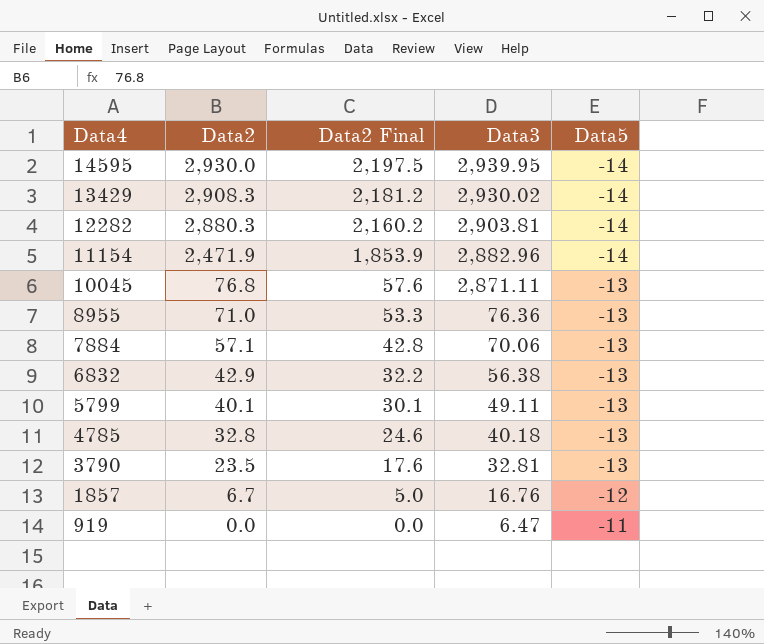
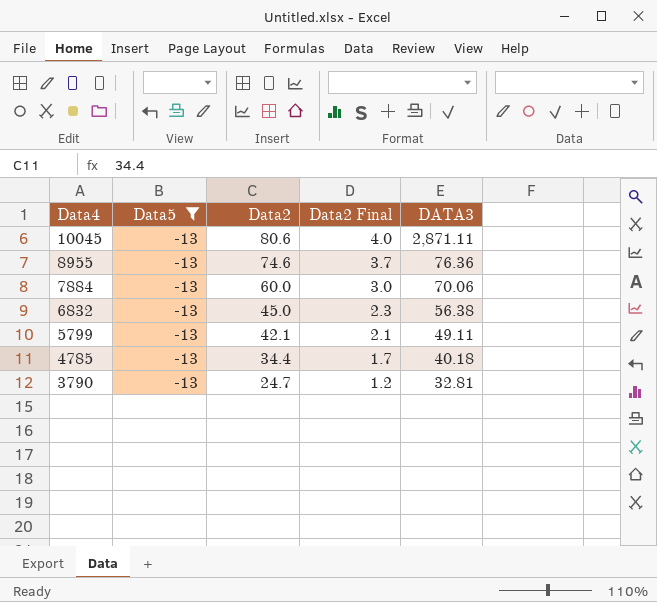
filter: none -> Data5 = -13
column Data5 | position: 5 -> 2
column Data2 Final | formula: [Data2] * 0.75 -> [Data2] * 0.05
column name: Data3 -> DATA3
10045 | Data2: 76.8 -> 80.6
8955 | Data2: 71.0 -> 74.6
7884 | Data2: 57.1 -> 60.0
6832 | Data2: 42.9 -> 45.0
5799 | Data2: 40.1 -> 42.1
4785 | Data2: 32.8 -> 34.4
3790 | Data2: 23.5 -> 24.7

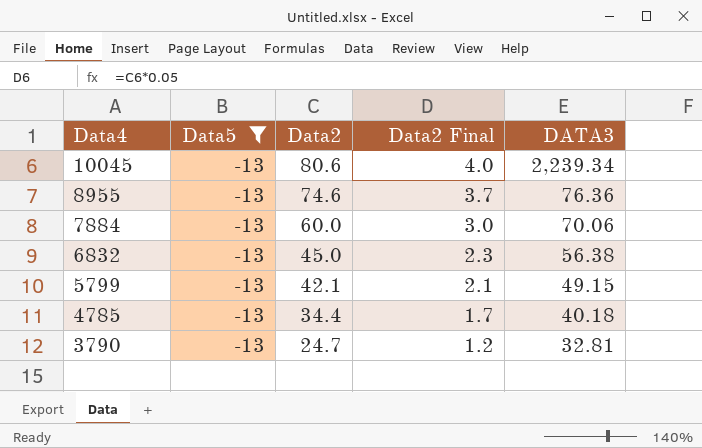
10045 | DATA3: 2,871.11 -> 2,239.34
5799 | DATA3: 49.11 -> 49.15

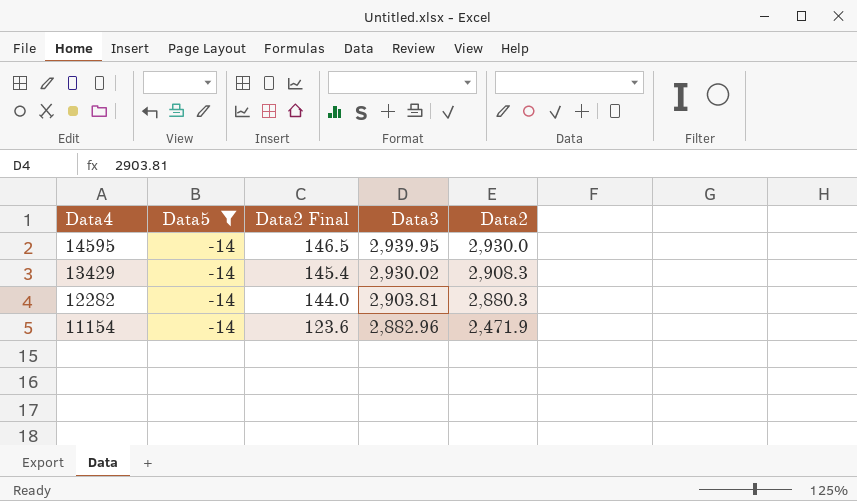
filter: Data5 = -13 -> Data5 = -14
column name: DATA3 -> Data3
column Data2 | position: 3 -> 5

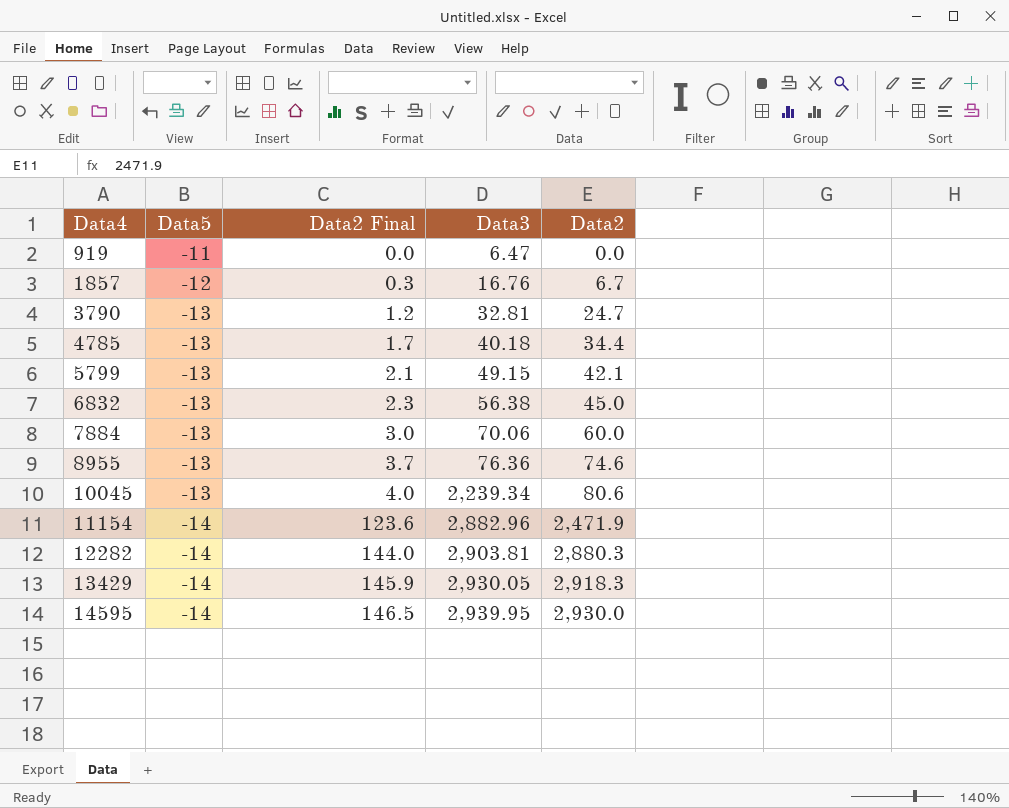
filter: Data5 = -14 -> none
row order: Data4 descending -> Data4 ascending
13429 | Data2 Final: 145.4 -> 145.9
13429 | Data3: 2,930.02 -> 2,930.05
13429 | Data2: 2,908.3 -> 2,918.3

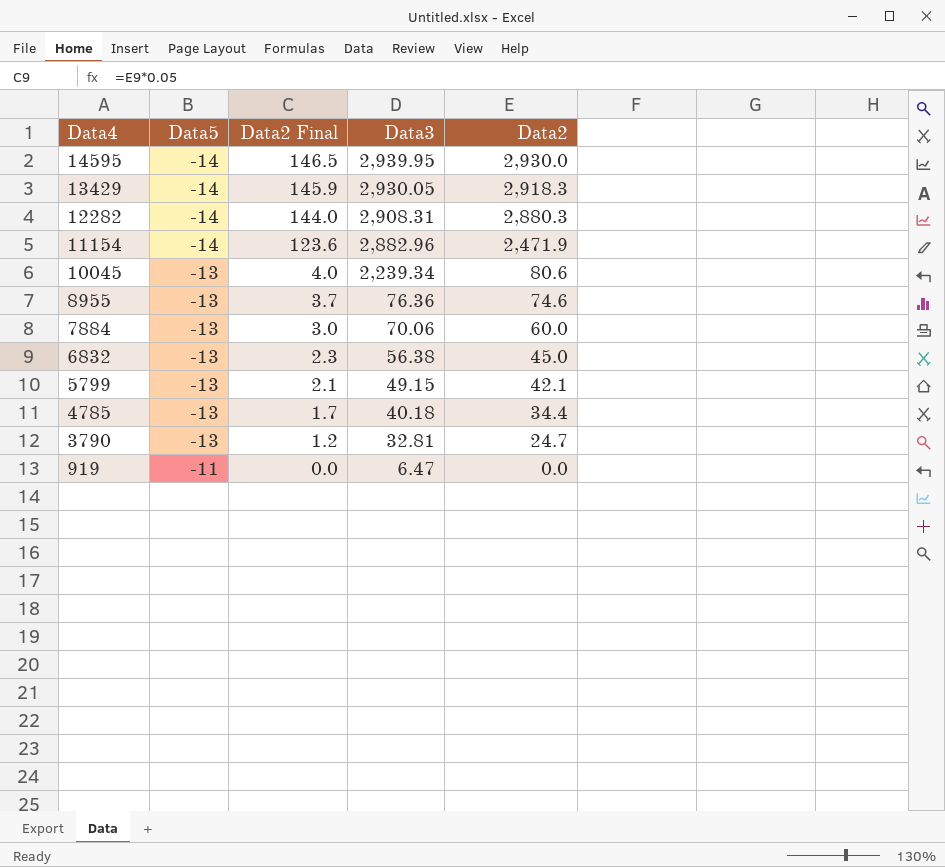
row order: Data4 ascending -> Data4 descending
row 1857: -12 | 0.3 | 16.76 | 6.7 -> none
12282 | Data3: 2,903.81 -> 2,908.31

